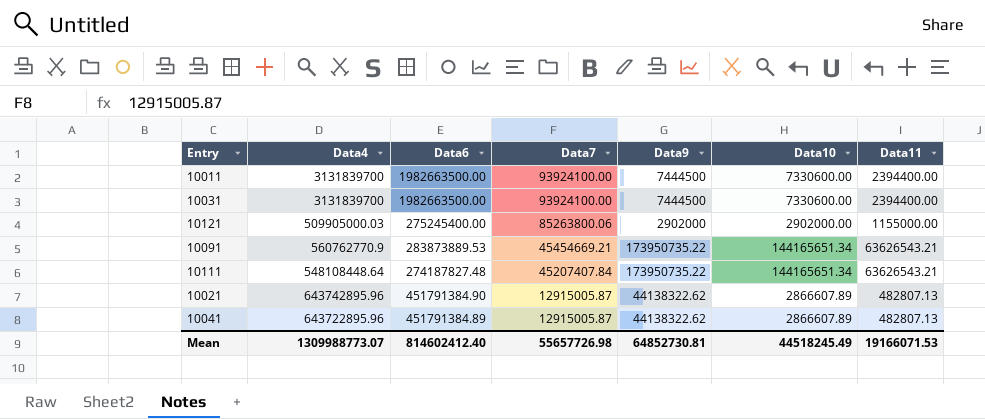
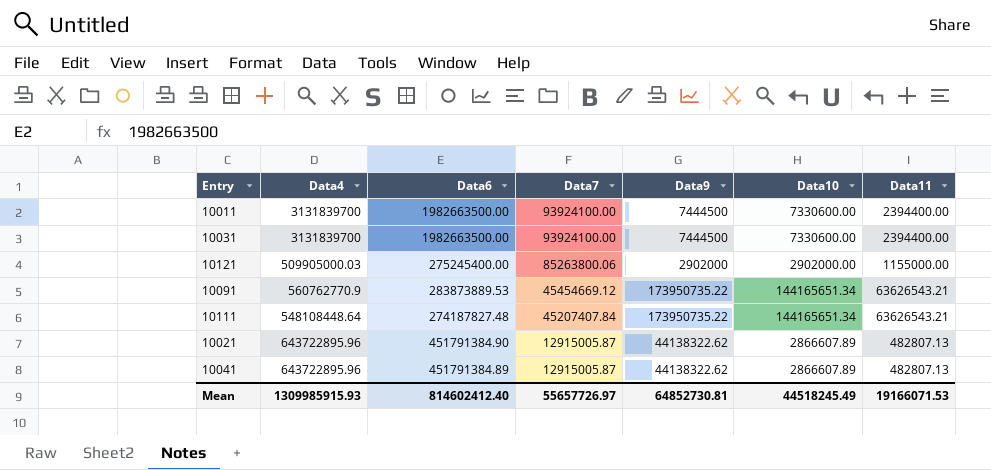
10091 | Data7: 45454669.21 -> 45454669.12
10021 | Data4: 643742895.96 -> 643722895.96
Mean | Data4: 1309988773.07 -> 1309985915.93
Mean | Data7: 55657726.98 -> 55657726.97

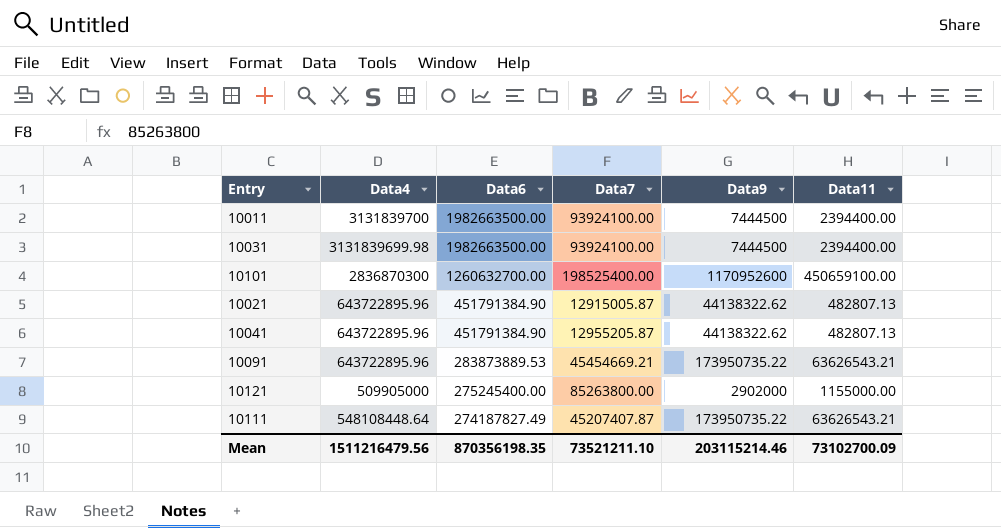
row order: Data7 descending -> Data6 descending
column Data10 | position: 6 -> none
10031 | Data4: 3131839700 -> 3131839699.98
row 10101: none -> 2836870300 | 1260632700.00 | 198525400.00 | 1170952600 | 450659100.00
10041 | Data6: 451791384.89 -> 451791384.90
10041 | Data7: 12915005.87 -> 12955205.87
10091 | Data4: 560762770.9 -> 643722895.96
10091 | Data7: 45454669.12 -> 45454669.21
10121 | Data4: 509905000.03 -> 509905000
10121 | Data7: 85263800.06 -> 85263800.00
10111 | Data6: 274187827.48 -> 274187827.49
10111 | Data7: 45207407.84 -> 45207407.87
Mean | Data4: 1309985915.93 -> 1511216479.56
Mean | Data6: 814602412.40 -> 870356198.35
Mean | Data7: 55657726.97 -> 73521211.10
Mean | Data9: 64852730.81 -> 203115214.46
Mean | Data11: 19166071.53 -> 73102700.09

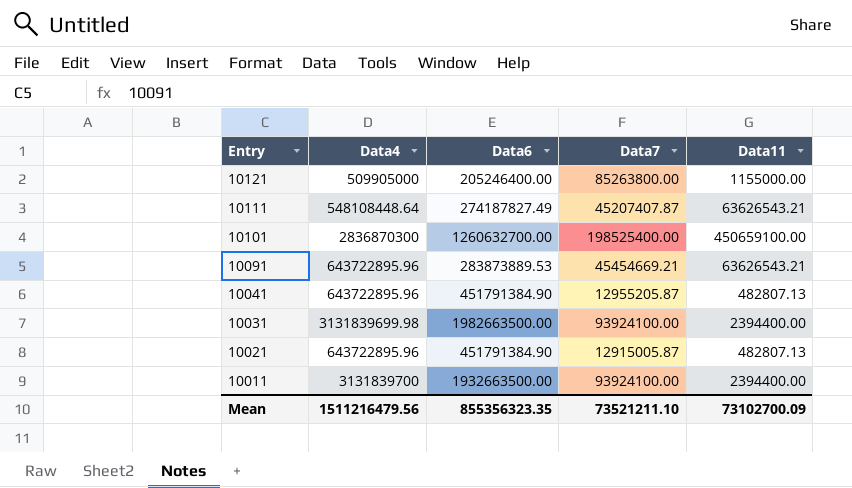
row order: Data6 descending -> Entry descending
column Data9 | position: 5 -> none
10121 | Data6: 275245400.00 -> 205246400.00
10011 | Data6: 1982663500.00 -> 1932663500.00
Mean | Data6: 870356198.35 -> 855356323.35

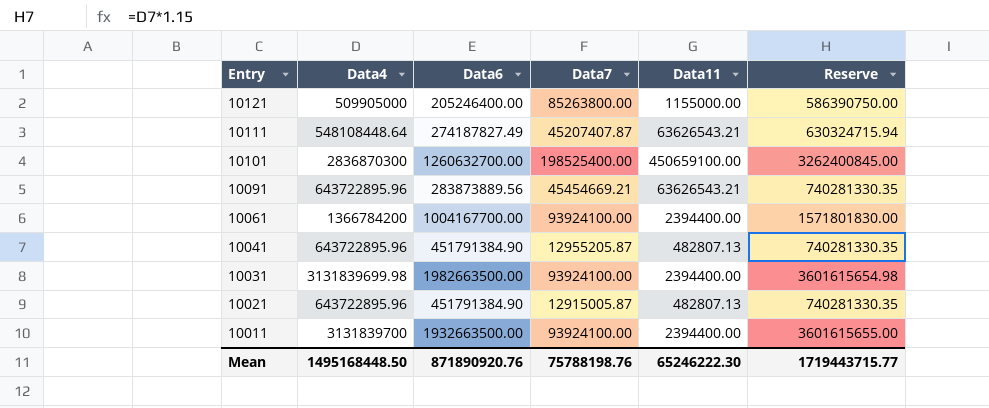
column Reserve | formula: none -> [Data4] * 1.15
10091 | Data6: 283873889.53 -> 283873889.56
row 10061: none -> 1366784200 | 1004167700.00 | 93924100.00 | 2394400.00 | 1571801830.00
Mean | Data4: 1511216479.56 -> 1495168448.50
Mean | Data6: 855356323.35 -> 871890920.76
Mean | Data7: 73521211.10 -> 75788198.76
Mean | Data11: 73102700.09 -> 65246222.30

